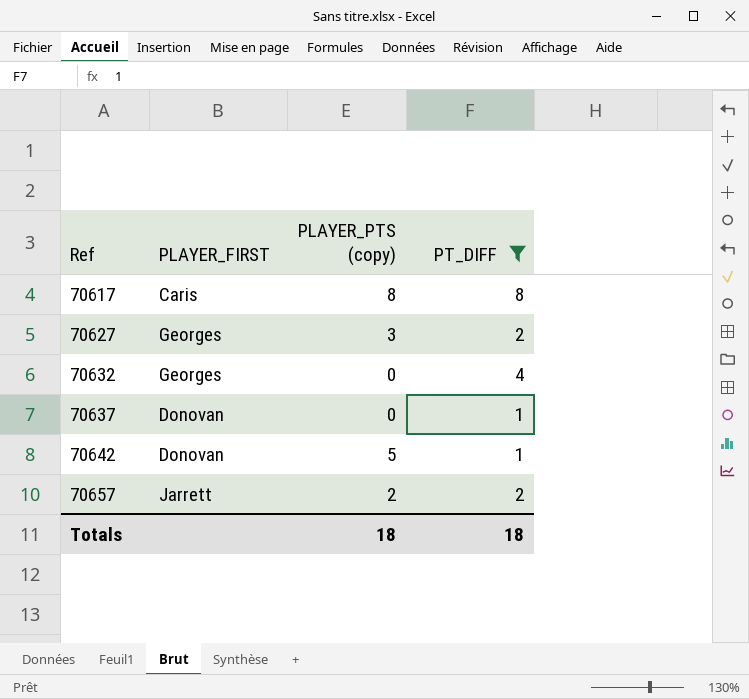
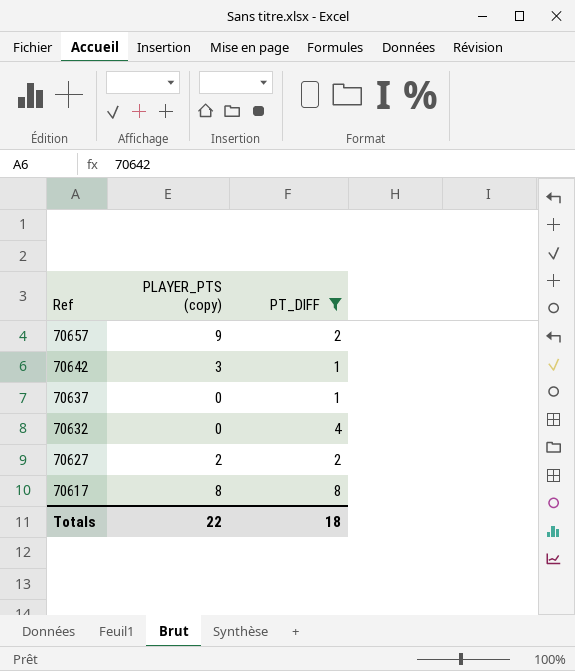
row order: Ref ascending -> Ref descending
column PLAYER_FIRST | position: 2 -> none
70657 | PLAYER_PTS (copy): 2 -> 9
70642 | PLAYER_PTS (copy): 5 -> 3
70627 | PLAYER_PTS (copy): 3 -> 2
Totals | PLAYER_PTS (copy): 18 -> 22

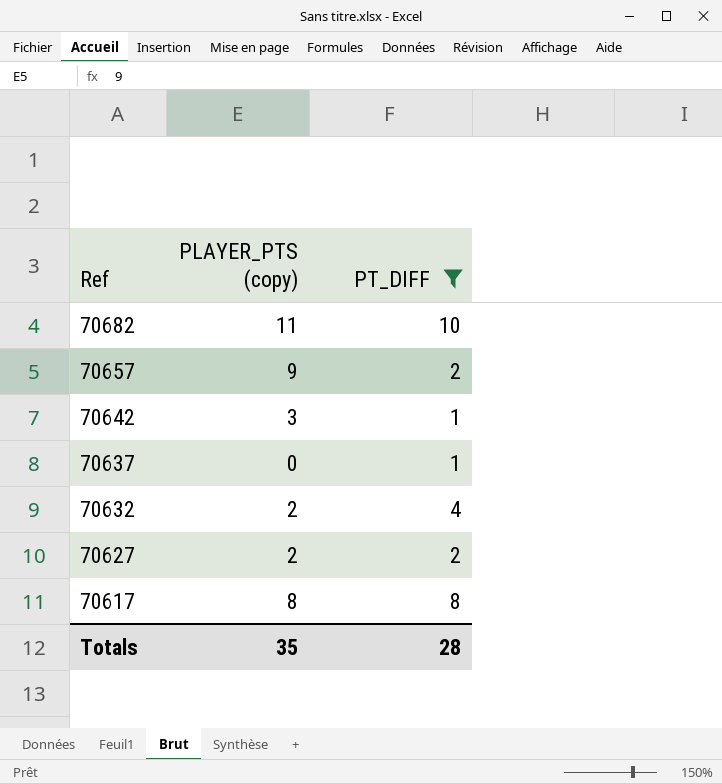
row 70682: none -> 11 | 10
70632 | PLAYER_PTS (copy): 0 -> 2
Totals | PLAYER_PTS (copy): 22 -> 35
Totals | PT_DIFF: 18 -> 28

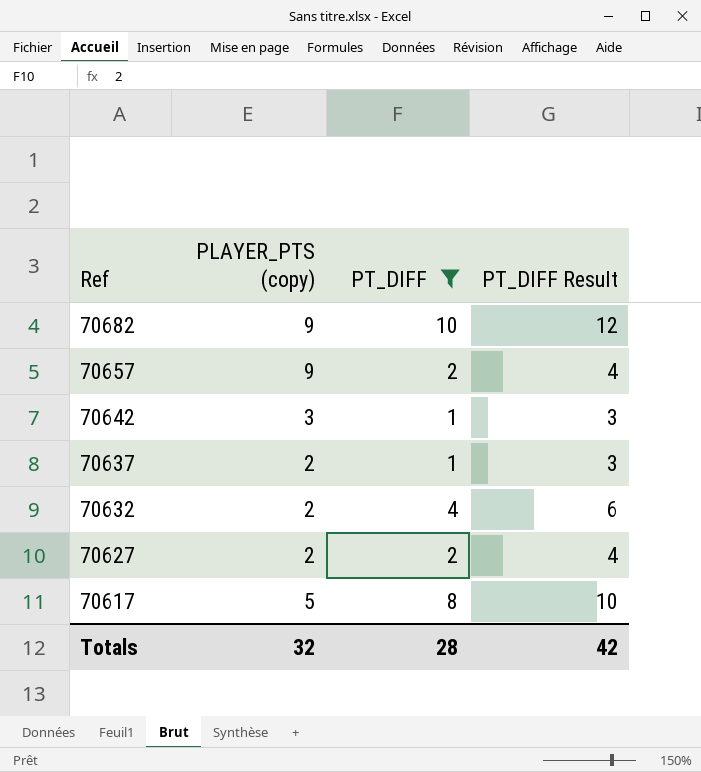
column PT_DIFF Result | formula: none -> [PT_DIFF] + 2
70682 | PLAYER_PTS (copy): 11 -> 9
70637 | PLAYER_PTS (copy): 0 -> 2
70617 | PLAYER_PTS (copy): 8 -> 5
Totals | PLAYER_PTS (copy): 35 -> 32

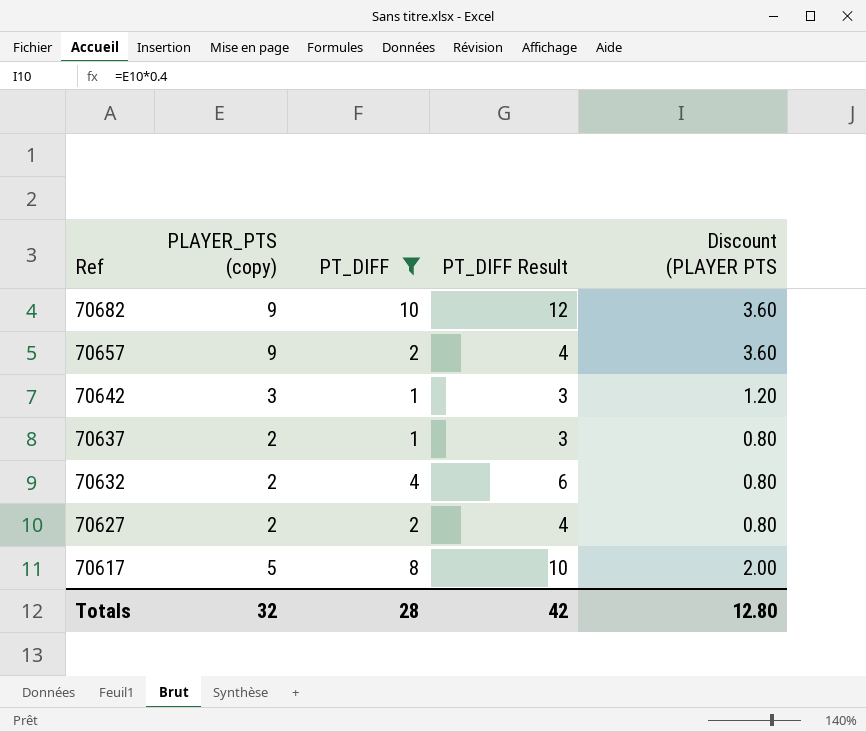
column Discount (PLAYER PTS | formula: none -> [PLAYER_PTS (copy)] * 0.4

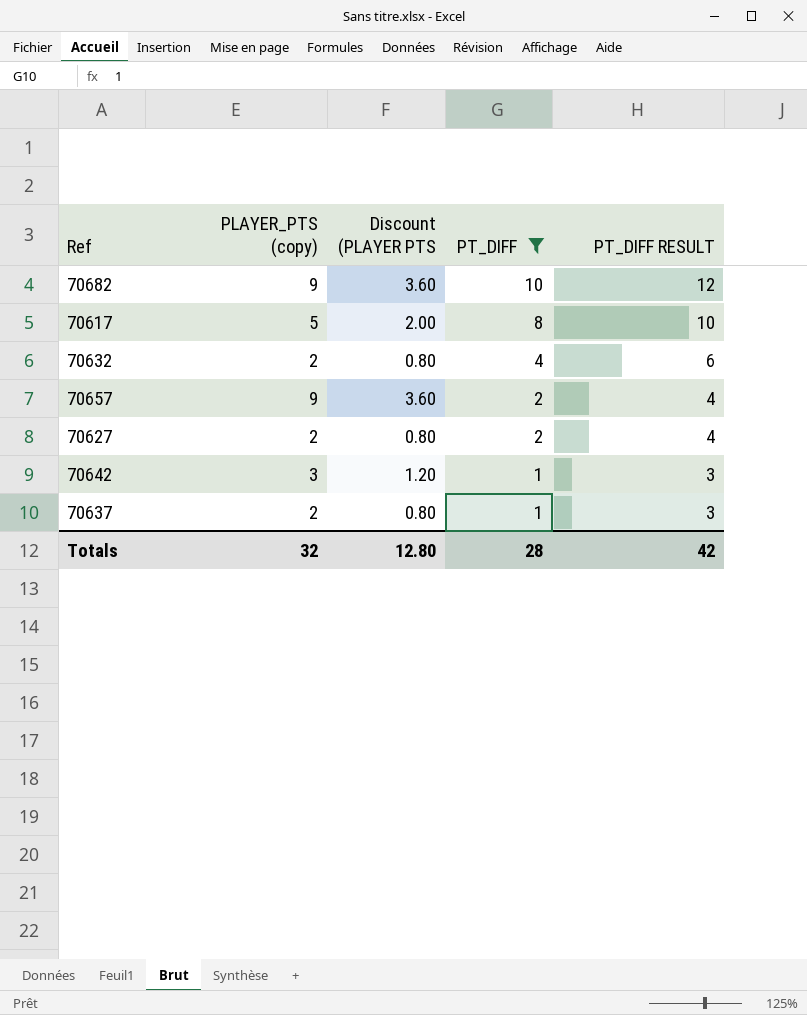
row order: Ref descending -> PT_DIFF descending
column Discount (PLAYER PTS | position: 5 -> 3
column name: PT_DIFF Result -> PT_DIFF RESULT

